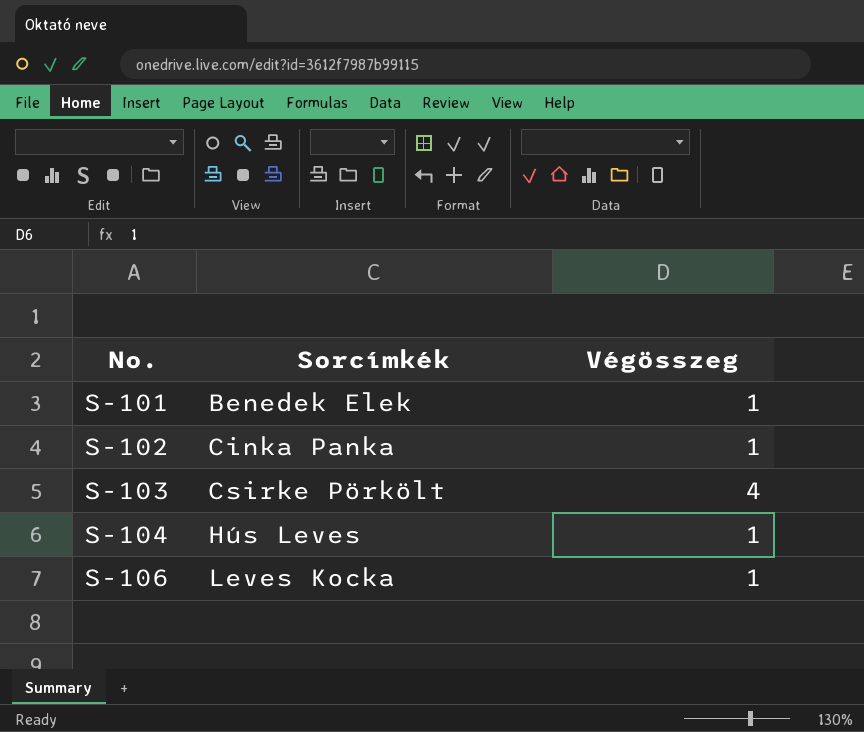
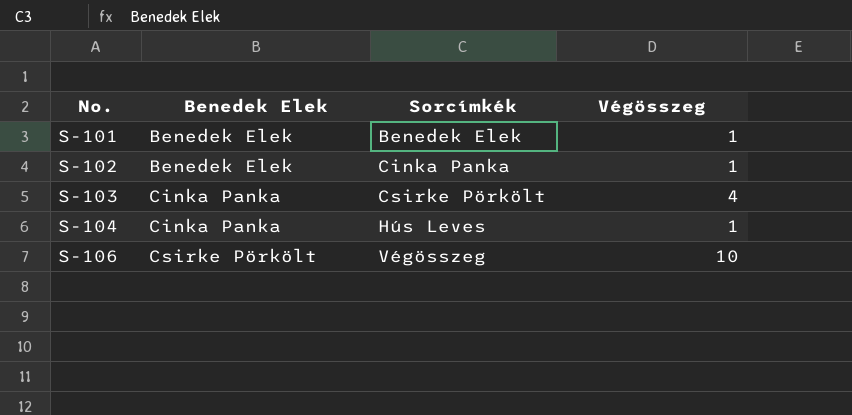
column Benedek Elek | position: none -> 2
S-106 | Sorcímkék: Leves Kocka -> Végösszeg
S-106 | Végösszeg: 1 -> 10

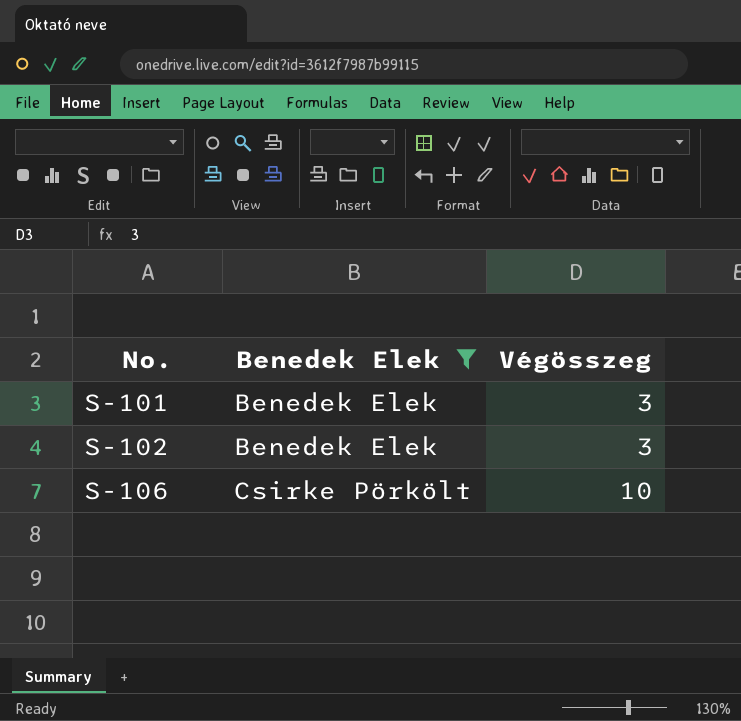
filter: none -> Benedek Elek != Cinka Panka
column Sorcímkék | position: 3 -> none
S-101 | Végösszeg: 1 -> 3
S-102 | Végösszeg: 1 -> 3

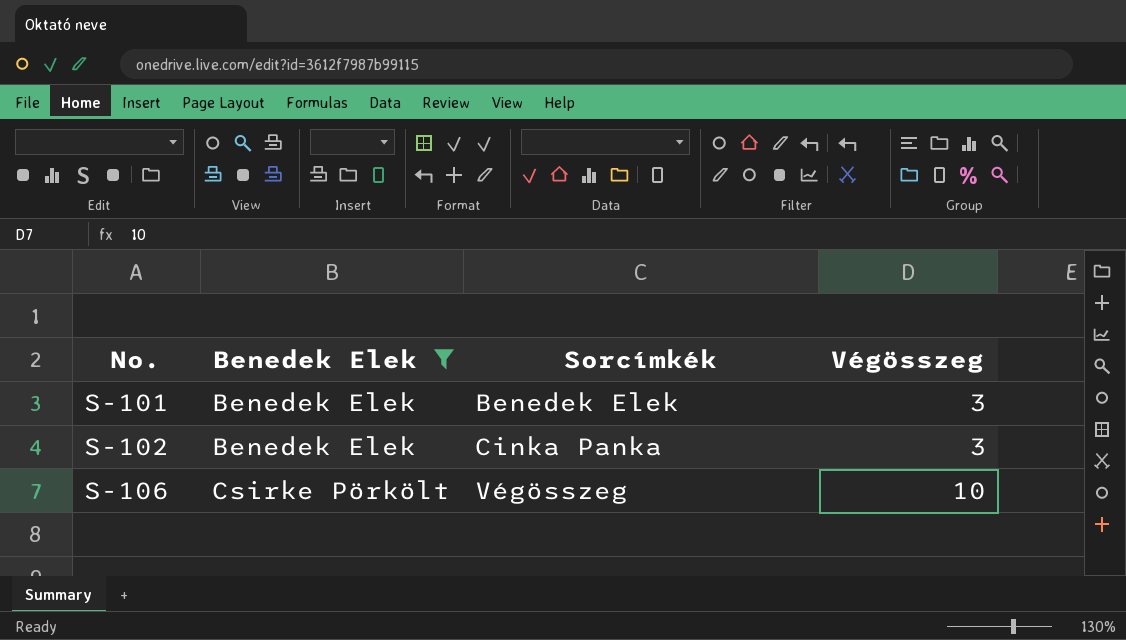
column Sorcímkék | position: none -> 3

